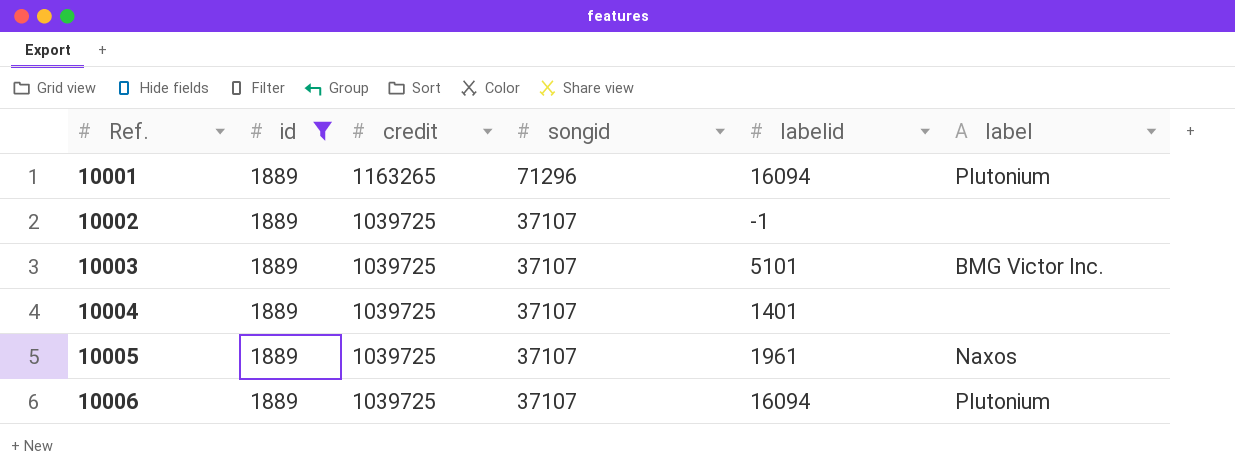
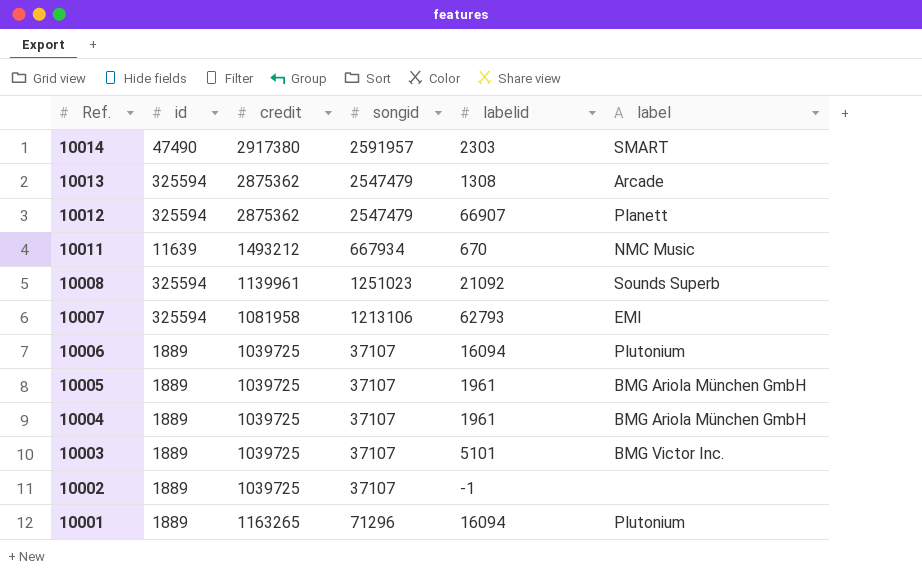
filter: id = 1889 -> none
row order: Ref. ascending -> Ref. descending
10005 | label: Naxos -> BMG Ariola München GmbH
10004 | labelid: 1401 -> 1961
10004 | label: none -> BMG Ariola München GmbH

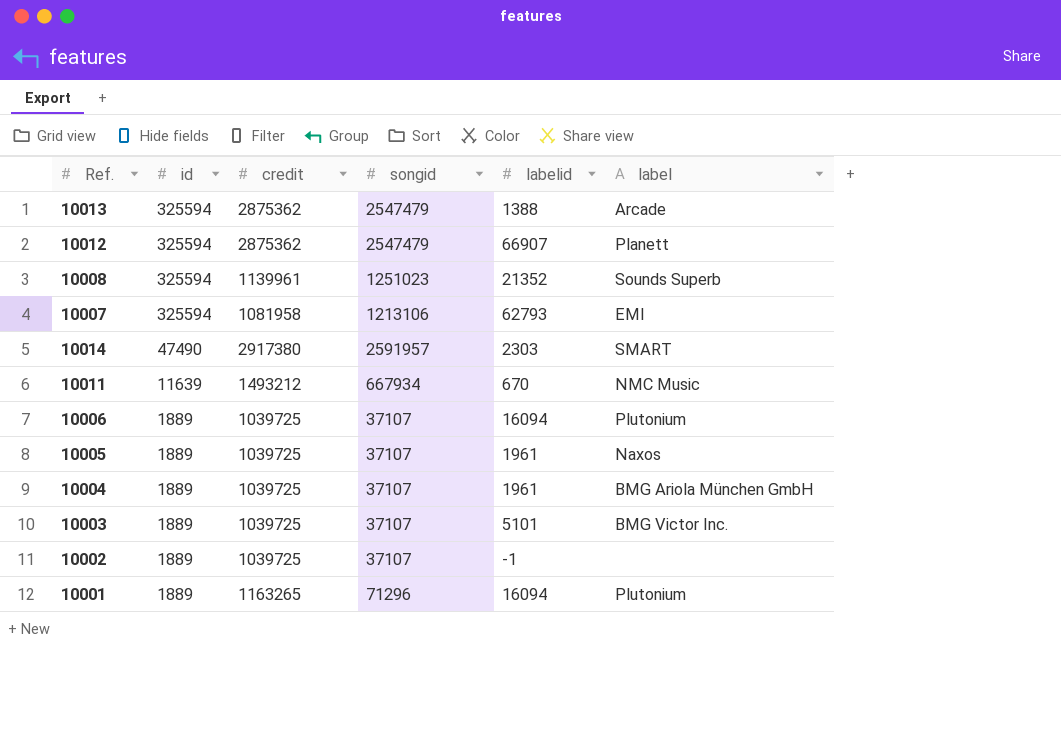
row order: Ref. descending -> id descending
10013 | labelid: 1308 -> 1388
10008 | labelid: 21092 -> 21352
10005 | label: BMG Ariola München GmbH -> Naxos

